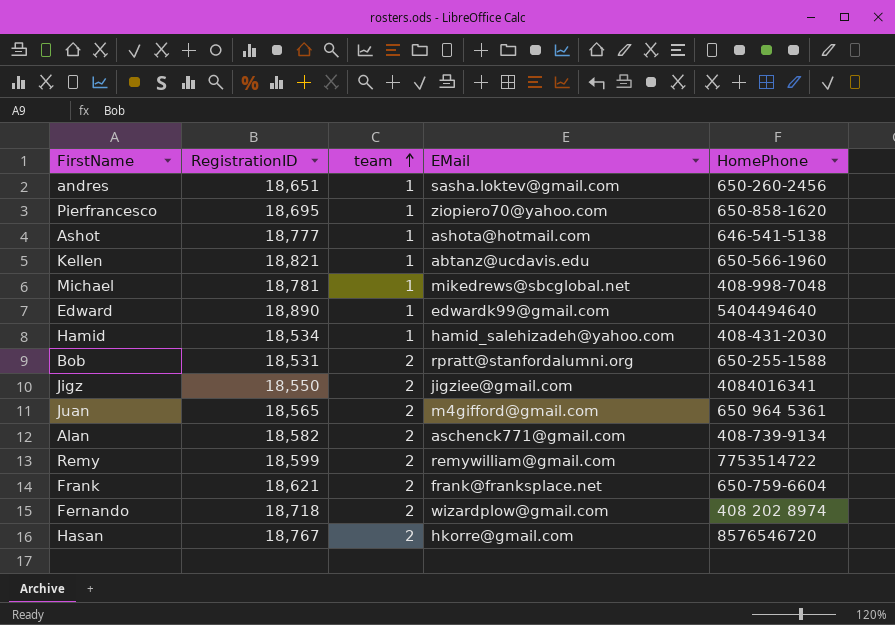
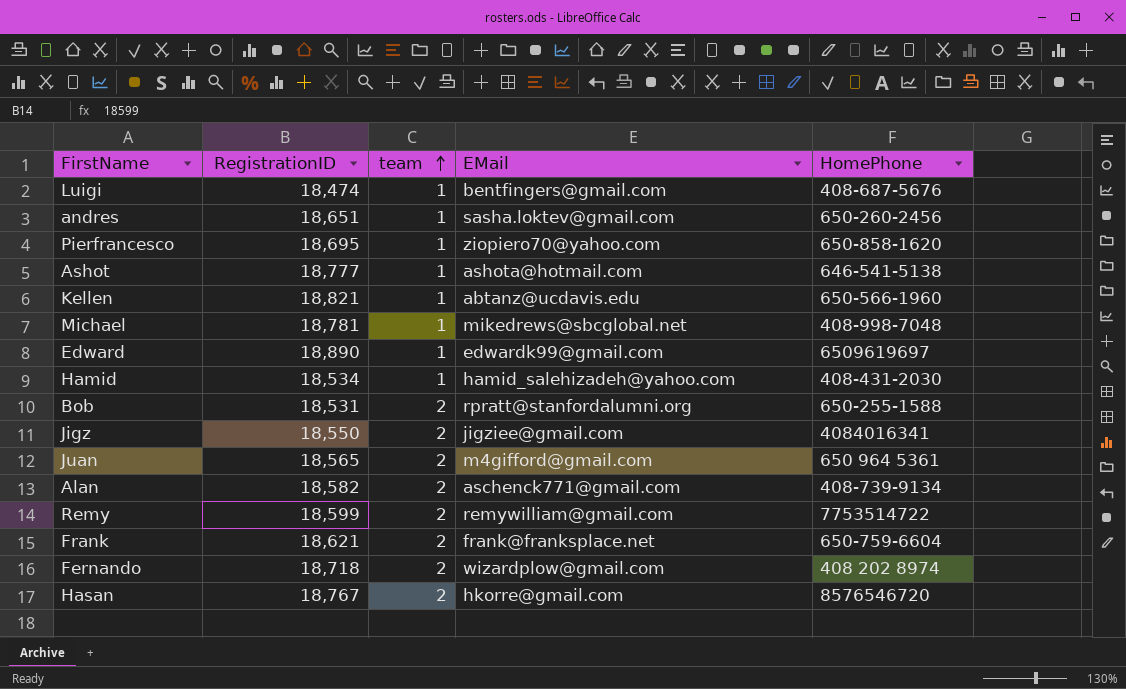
row Luigi: none -> 18,474 | 1 | bentfingers@gmail.com | 408-687-5676
Edward | HomePhone: 5404494640 -> 6509619697

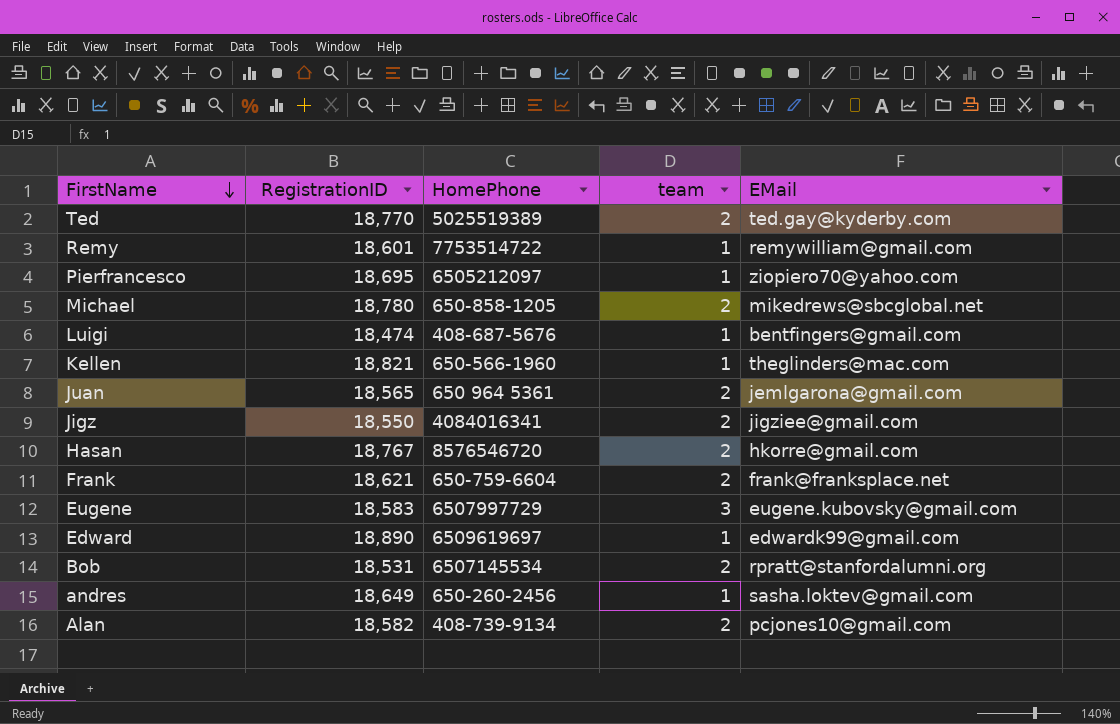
row order: team ascending -> FirstName descending
column HomePhone | position: 5 -> 3
row Ashot: 18,777 | 1 | ashota@hotmail.com | 646-541-5138 -> none
row Hamid: 18,534 | 1 | hamid_salehizadeh@yahoo.com | 408-431-2030 -> none
row Fernando: 18,718 | 2 | wizardplow@gmail.com | 408 202 8974 -> none
row Ted: none -> 18,770 | 5025519389 | 2 | ted.gay@kyderby.com
Remy | RegistrationID: 18,599 -> 18,601
Remy | team: 2 -> 1
Pierfrancesco | HomePhone: 650-858-1620 -> 6505212097
Michael | RegistrationID: 18,781 -> 18,780
Michael | HomePhone: 408-998-7048 -> 650-858-1205
Michael | team: 1 -> 2
Kellen | EMail: abtanz@ucdavis.edu -> theglinders@mac.com
Juan | EMail: m4gifford@gmail.com -> jemlgarona@gmail.com
row Eugene: none -> 18,583 | 6507997729 | 3 | eugene.kubovsky@gmail.com
Bob | HomePhone: 650-255-1588 -> 6507145534
andres | RegistrationID: 18,651 -> 18,649
Alan | EMail: aschenck771@gmail.com -> pcjones10@gmail.com

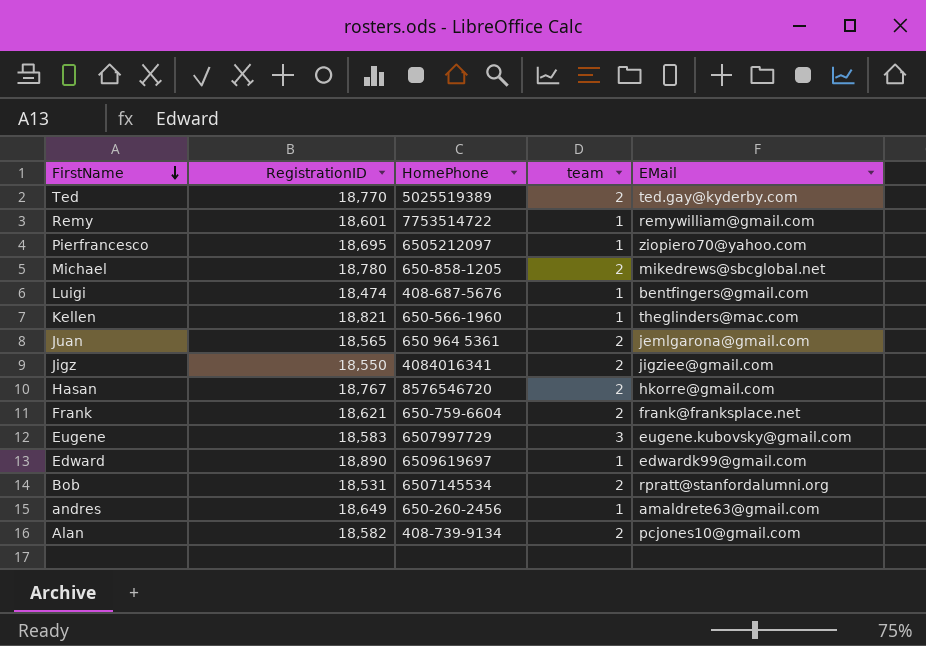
andres | EMail: sasha.loktev@gmail.com -> amaldrete63@gmail.com

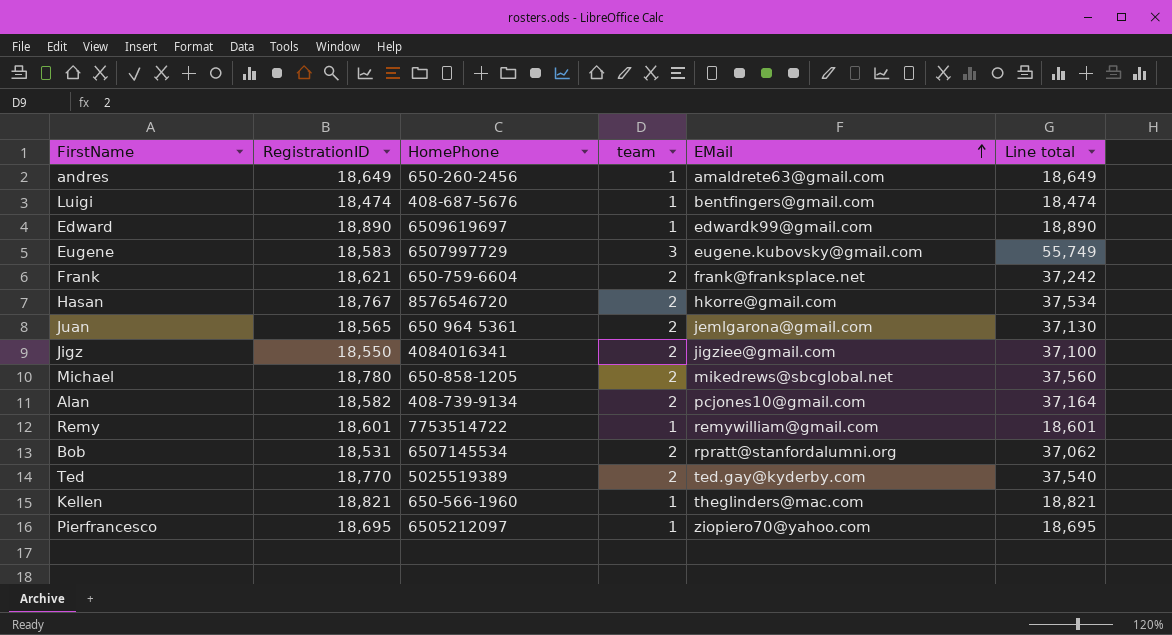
row order: FirstName descending -> EMail ascending
column Line total | formula: none -> [RegistrationID] * [team]

